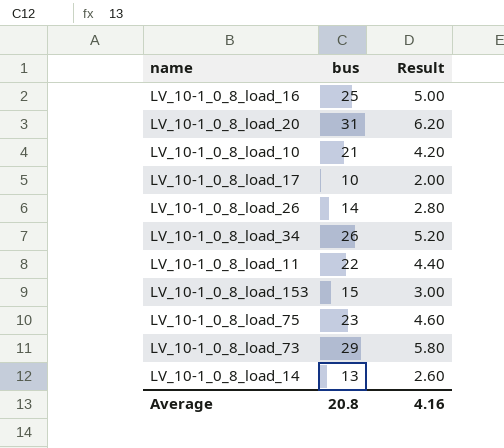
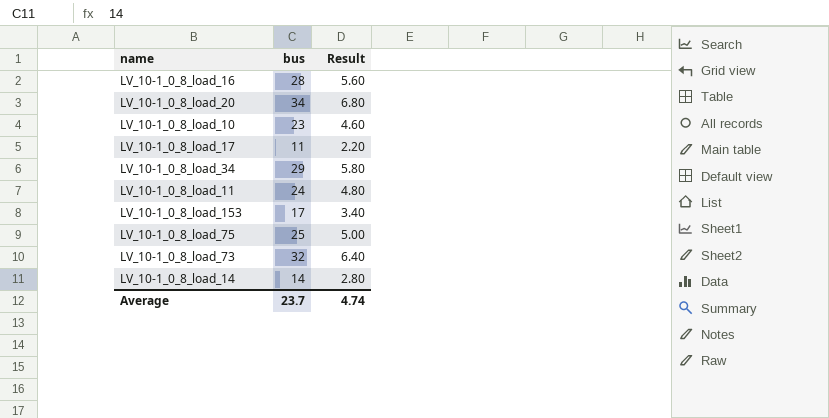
row LV_10-1_0_8_load_26: 14 | 2.80 -> none
LV_10-1_0_8_load_16 | bus: 25 -> 28
LV_10-1_0_8_load_16 | Result: 5.00 -> 5.60
LV_10-1_0_8_load_20 | bus: 31 -> 34
LV_10-1_0_8_load_20 | Result: 6.20 -> 6.80
LV_10-1_0_8_load_10 | bus: 21 -> 23
LV_10-1_0_8_load_10 | Result: 4.20 -> 4.60
LV_10-1_0_8_load_17 | bus: 10 -> 11
LV_10-1_0_8_load_17 | Result: 2.00 -> 2.20
LV_10-1_0_8_load_34 | bus: 26 -> 29
LV_10-1_0_8_load_34 | Result: 5.20 -> 5.80
LV_10-1_0_8_load_11 | bus: 22 -> 24
LV_10-1_0_8_load_11 | Result: 4.40 -> 4.80
LV_10-1_0_8_load_153 | bus: 15 -> 17
LV_10-1_0_8_load_153 | Result: 3.00 -> 3.40
LV_10-1_0_8_load_75 | bus: 23 -> 25
LV_10-1_0_8_load_75 | Result: 4.60 -> 5.00
LV_10-1_0_8_load_73 | bus: 29 -> 32
LV_10-1_0_8_load_73 | Result: 5.80 -> 6.40
LV_10-1_0_8_load_14 | bus: 13 -> 14
LV_10-1_0_8_load_14 | Result: 2.60 -> 2.80
Average | bus: 20.8 -> 23.7
Average | Result: 4.16 -> 4.74

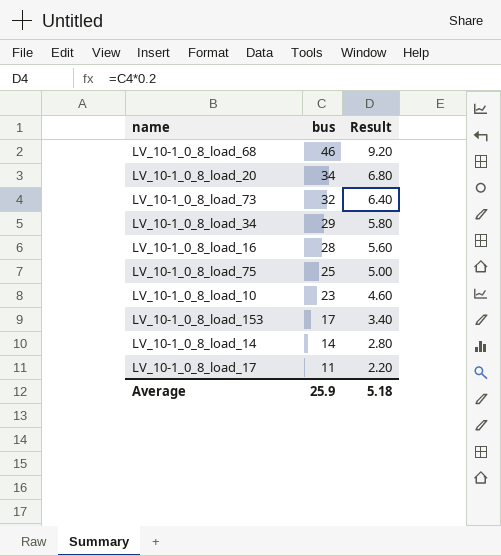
row order: none -> bus descending
row LV_10-1_0_8_load_11: 24 | 4.80 -> none
row LV_10-1_0_8_load_68: none -> 46 | 9.20
Average | bus: 23.7 -> 25.9
Average | Result: 4.74 -> 5.18

